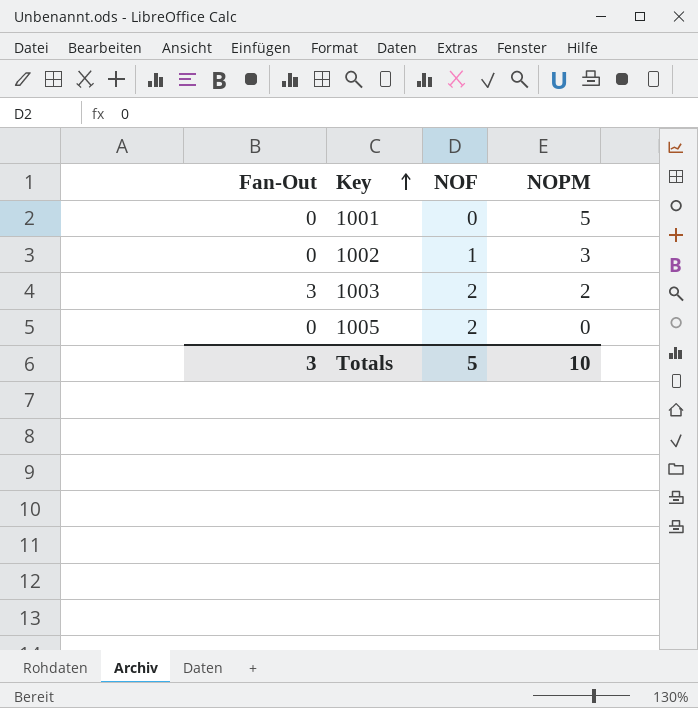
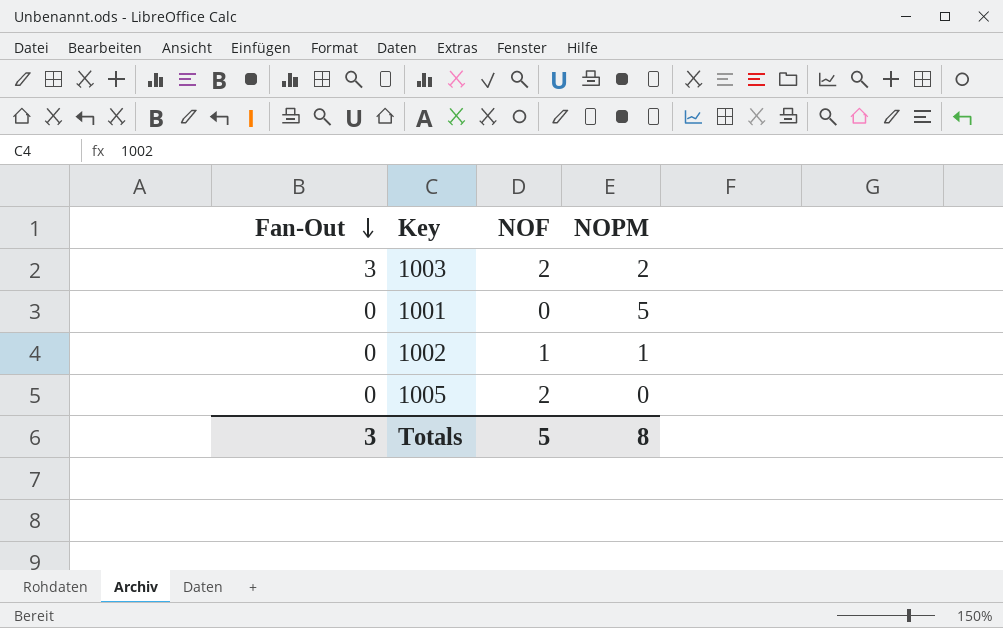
row order: Key ascending -> Fan-Out descending
1002 | NOPM: 3 -> 1
Totals | NOPM: 10 -> 8

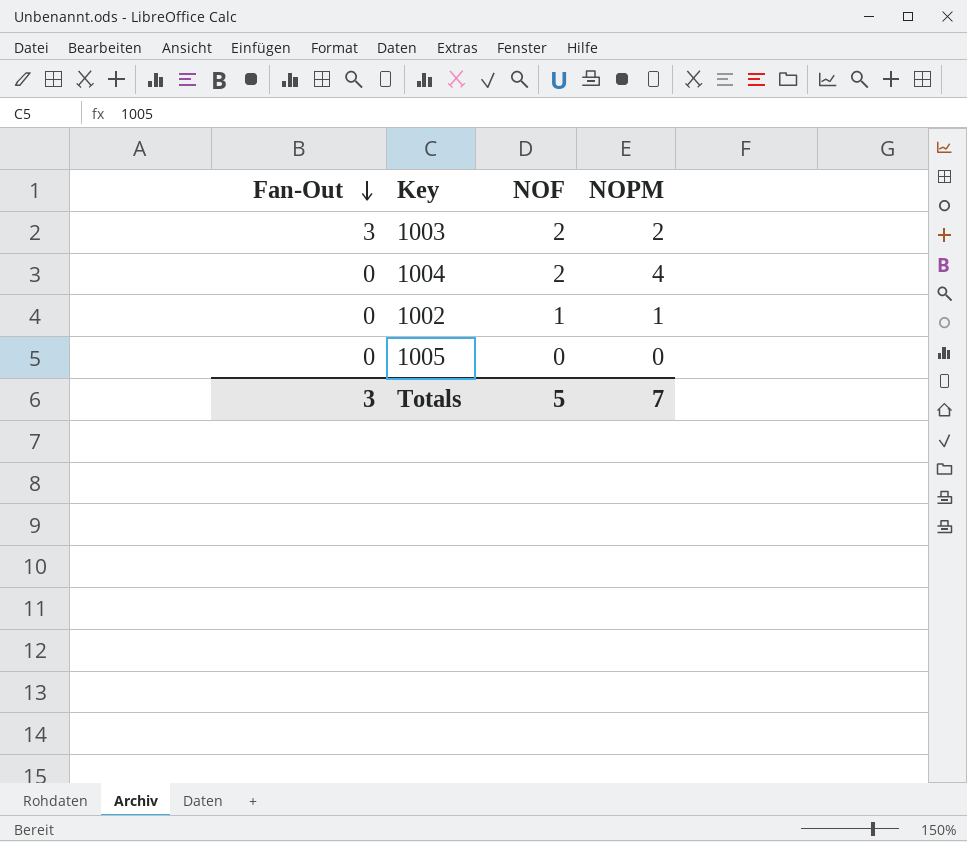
row 1001: 0 | 0 | 5 -> none
row 1004: none -> 0 | 2 | 4
1005 | NOF: 2 -> 0
Totals | NOPM: 8 -> 7

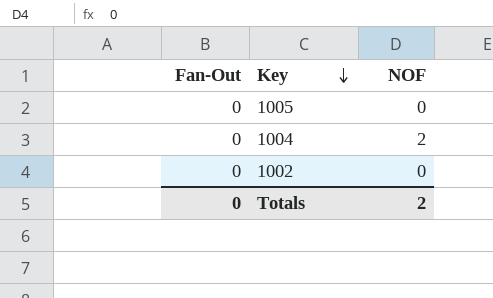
row order: Fan-Out descending -> Key descending
column NOPM | position: 4 -> none
row 1003: 3 | 2 | 2 -> none
1002 | NOF: 1 -> 0
Totals | Fan-Out: 3 -> 0
Totals | NOF: 5 -> 2

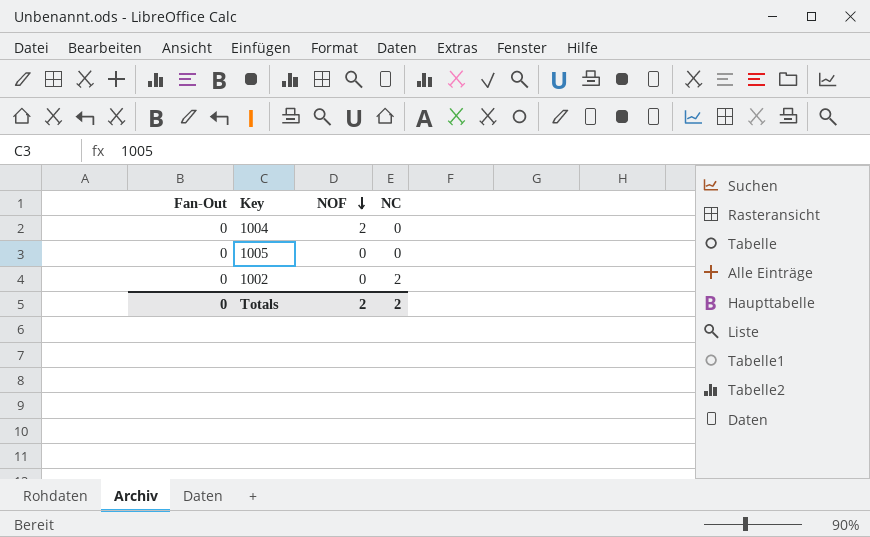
row order: Key descending -> NOF descending
column NC | position: none -> 4

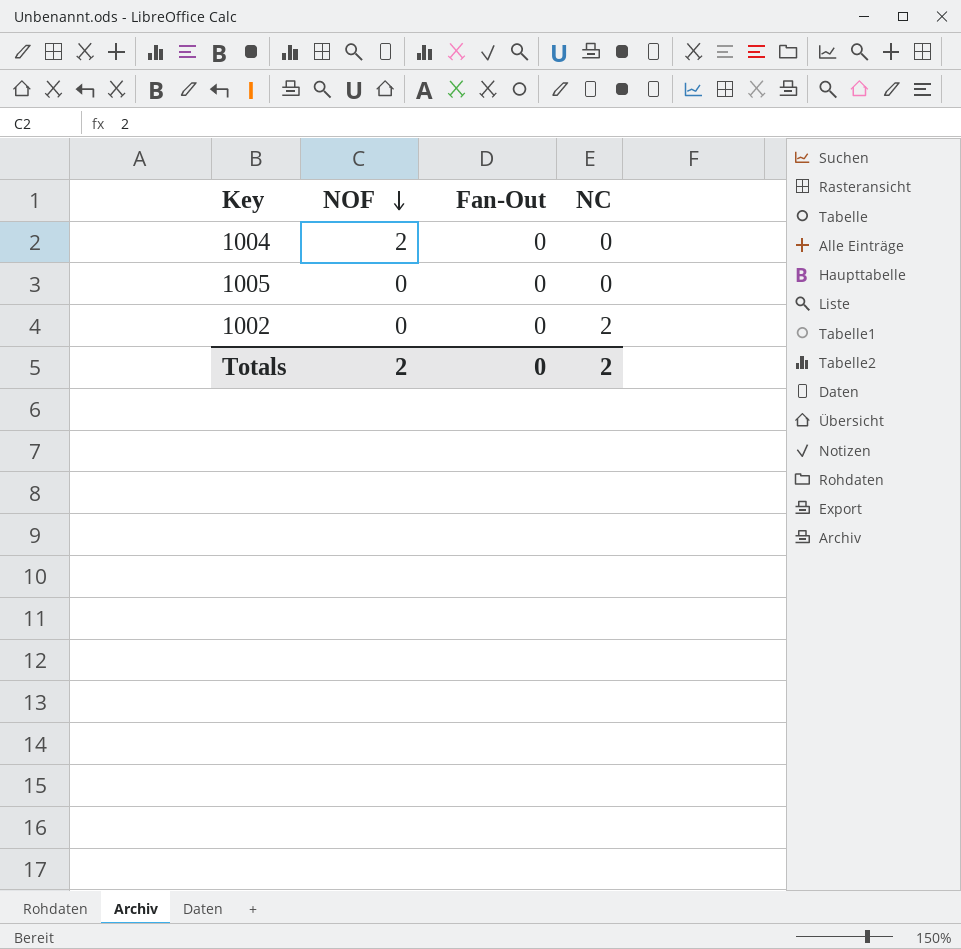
column Fan-Out | position: 1 -> 3

